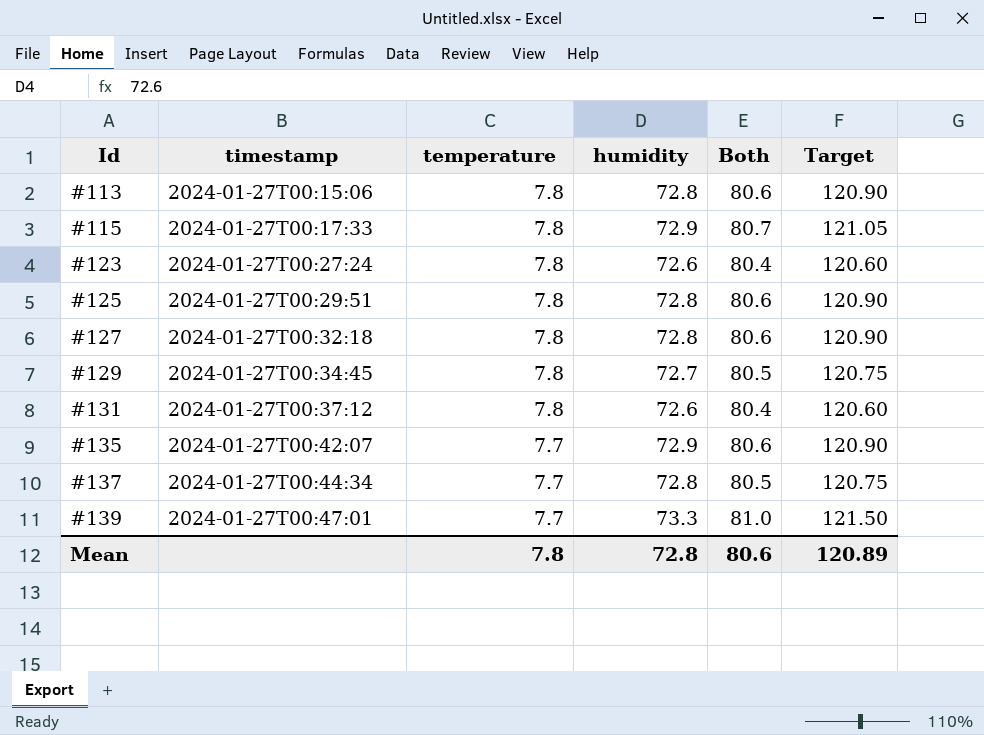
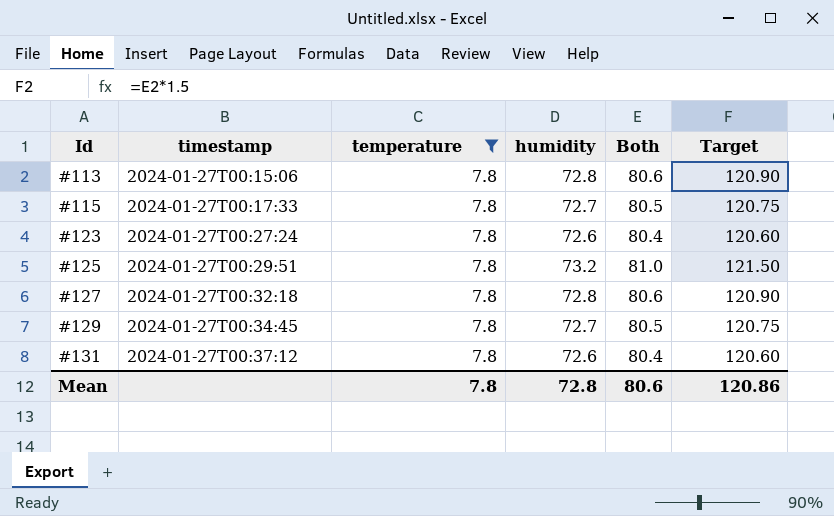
filter: none -> temperature = 7.8
#115 | humidity: 72.9 -> 72.7
#115 | Both: 80.7 -> 80.5
#115 | Target: 121.05 -> 120.75
#125 | humidity: 72.8 -> 73.2
#125 | Both: 80.6 -> 81.0
#125 | Target: 120.90 -> 121.50
Mean | Target: 120.89 -> 120.86

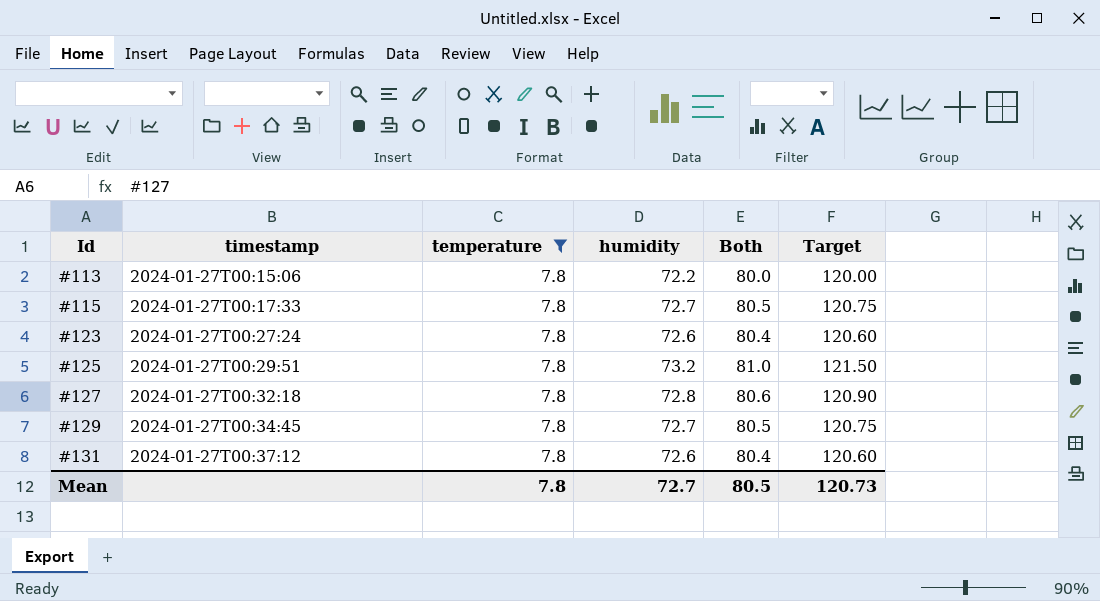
#113 | humidity: 72.8 -> 72.2
#113 | Both: 80.6 -> 80.0
#113 | Target: 120.90 -> 120.00
Mean | humidity: 72.8 -> 72.7
Mean | Both: 80.6 -> 80.5
Mean | Target: 120.86 -> 120.73

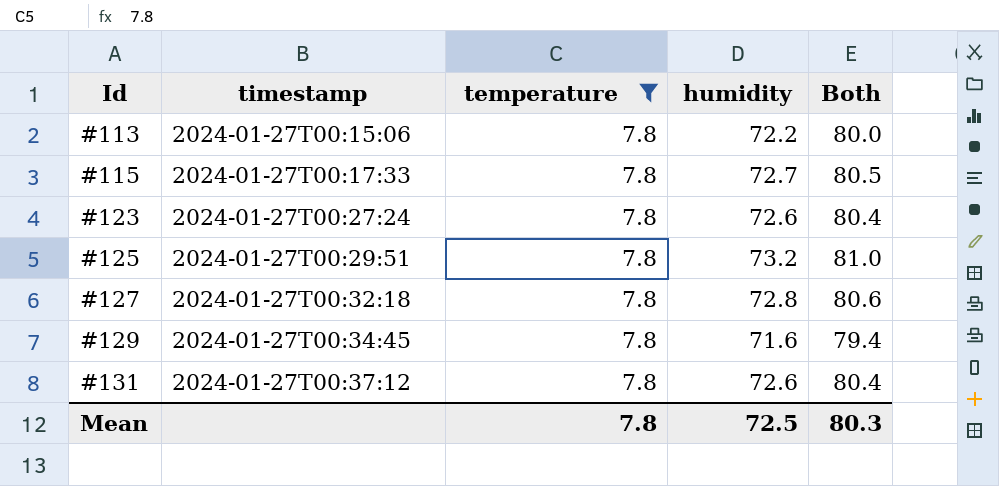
column Target | formula: [Both] * 1.5 -> none
#129 | humidity: 72.7 -> 71.6
#129 | Both: 80.5 -> 79.4
Mean | humidity: 72.7 -> 72.5
Mean | Both: 80.5 -> 80.3

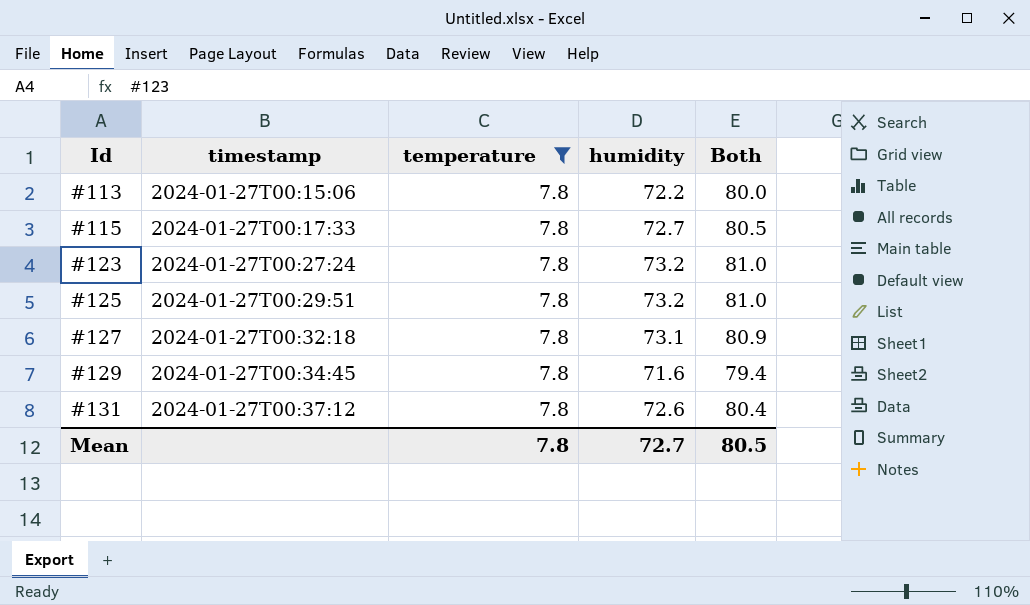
#123 | humidity: 72.6 -> 73.2
#123 | Both: 80.4 -> 81.0
#127 | humidity: 72.8 -> 73.1
#127 | Both: 80.6 -> 80.9
Mean | humidity: 72.5 -> 72.7
Mean | Both: 80.3 -> 80.5

